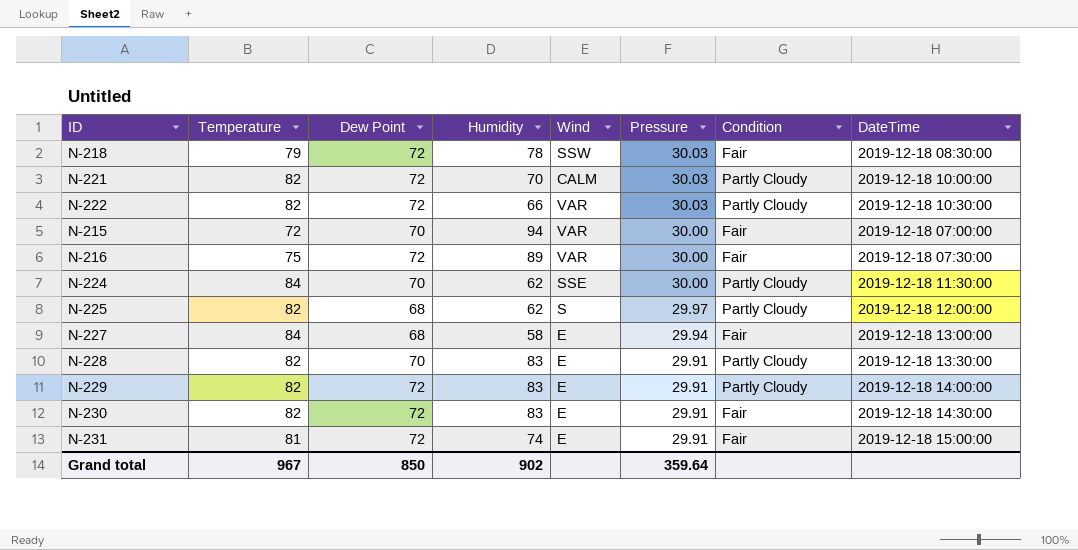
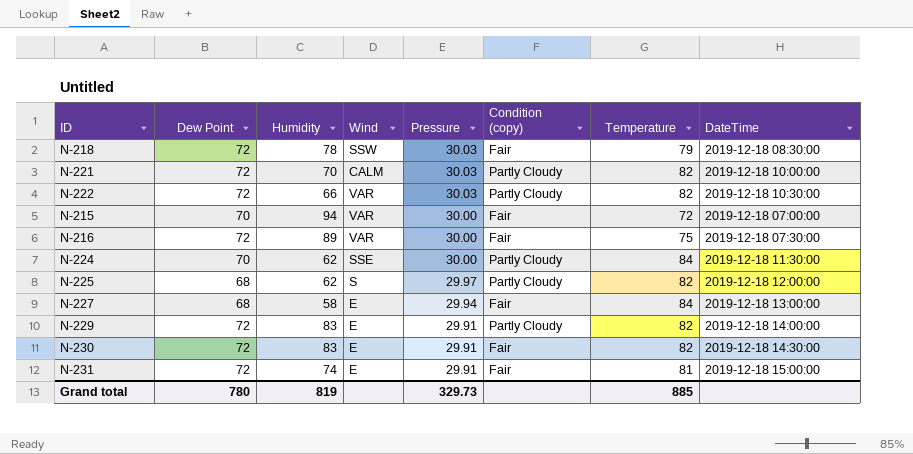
column name: Condition -> Condition (copy)
column Temperature | position: 2 -> 7
row N-228: 82 | 70 | 83 | E | 29.91 | Partly Cloudy | 2019-12-18 13:30:00 -> none
Grand total | Dew Point: 850 -> 780
Grand total | Humidity: 902 -> 819
Grand total | Pressure: 359.64 -> 329.73
Grand total | Temperature: 967 -> 885

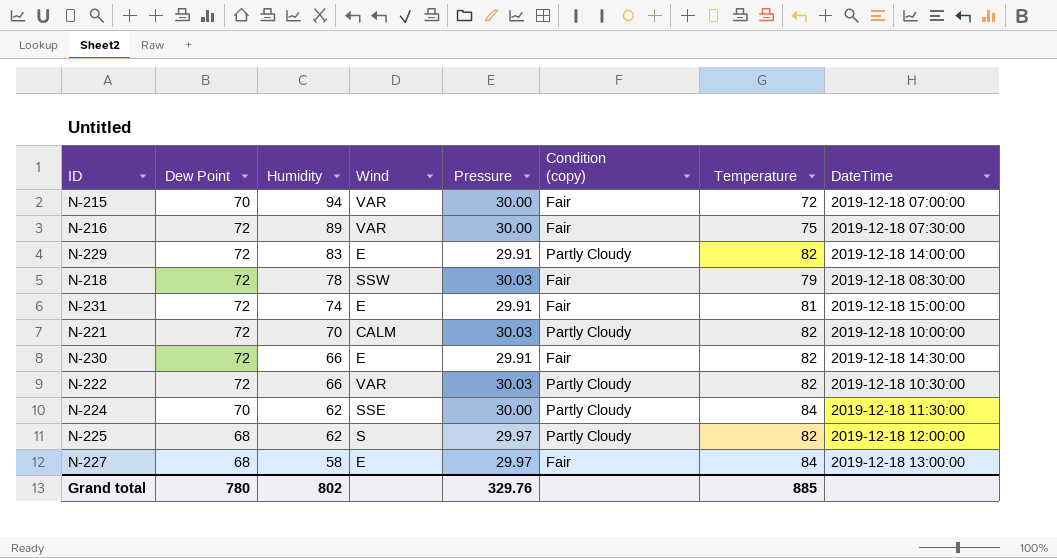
row order: Pressure descending -> Humidity descending
N-230 | Humidity: 83 -> 66
N-227 | Pressure: 29.94 -> 29.97
Grand total | Humidity: 819 -> 802
Grand total | Pressure: 329.73 -> 329.76

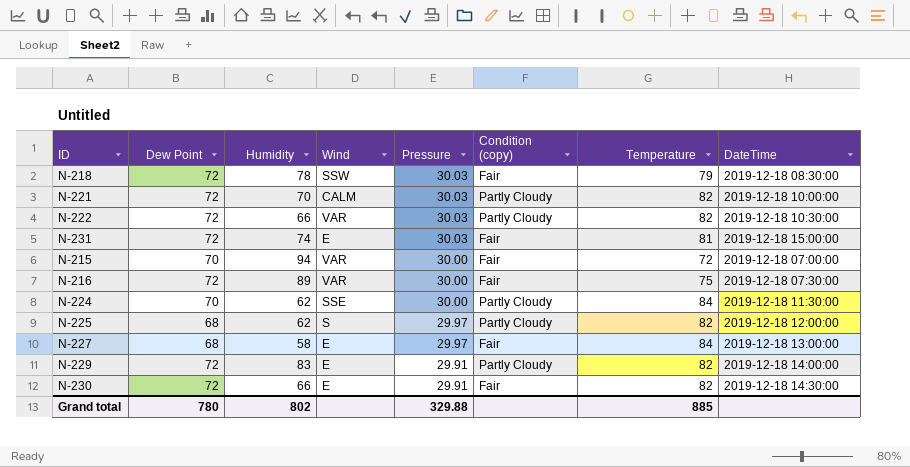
row order: Humidity descending -> Pressure descending
N-231 | Pressure: 29.91 -> 30.03
Grand total | Pressure: 329.76 -> 329.88

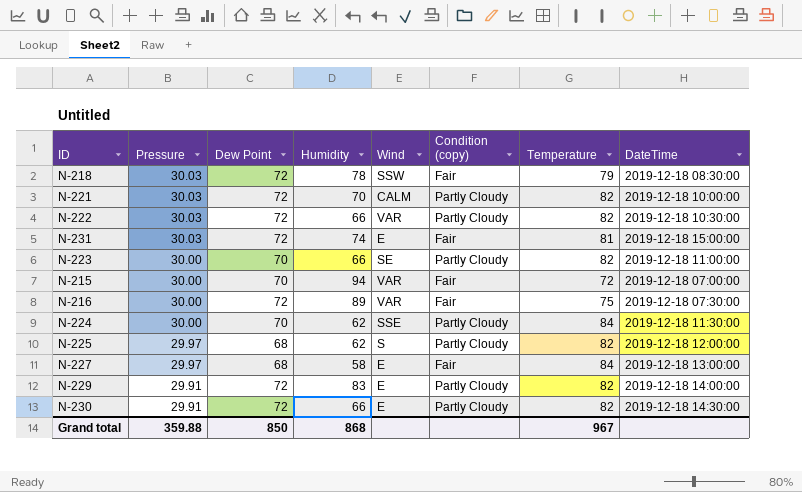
column Pressure | position: 5 -> 2
row N-223: none -> 30.00 | 70 | 66 | SE | Partly Cloudy | 82 | 2019-12-18 11:00:00
N-230 | Condition (copy): Fair -> Partly Cloudy
Grand total | Pressure: 329.88 -> 359.88
Grand total | Dew Point: 780 -> 850
Grand total | Humidity: 802 -> 868
Grand total | Temperature: 885 -> 967

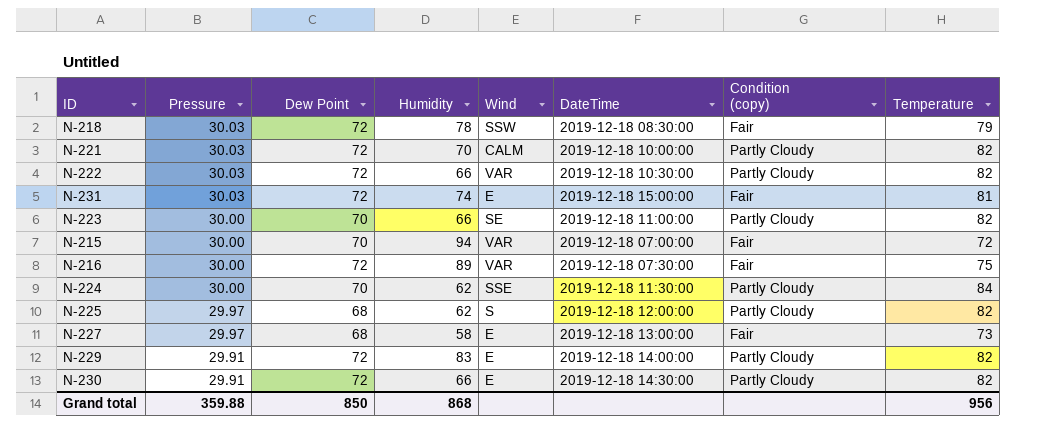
column DateTime | position: 8 -> 6
N-227 | Temperature: 84 -> 73
Grand total | Temperature: 967 -> 956

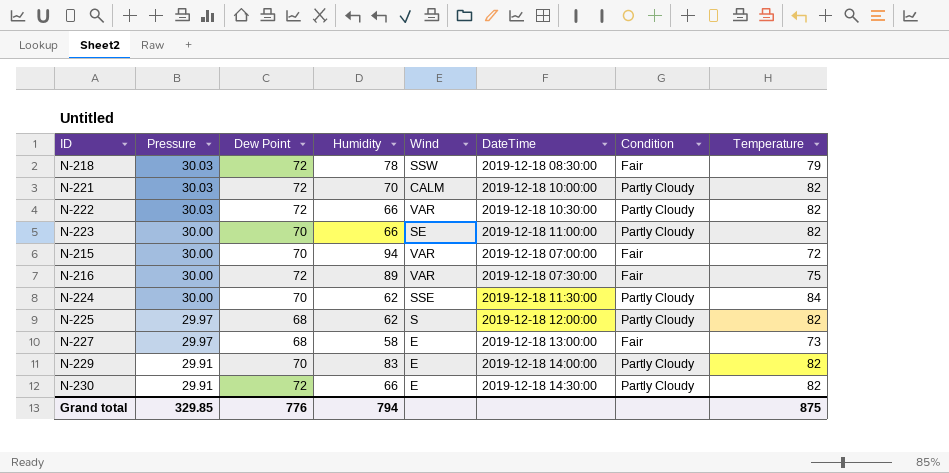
column name: Condition (copy) -> Condition
row N-231: 30.03 | 72 | 74 | E | 2019-12-18 15:00:00 | Fair | 81 -> none
N-229 | Dew Point: 72 -> 70
Grand total | Pressure: 359.88 -> 329.85
Grand total | Dew Point: 850 -> 776
Grand total | Humidity: 868 -> 794
Grand total | Temperature: 956 -> 875

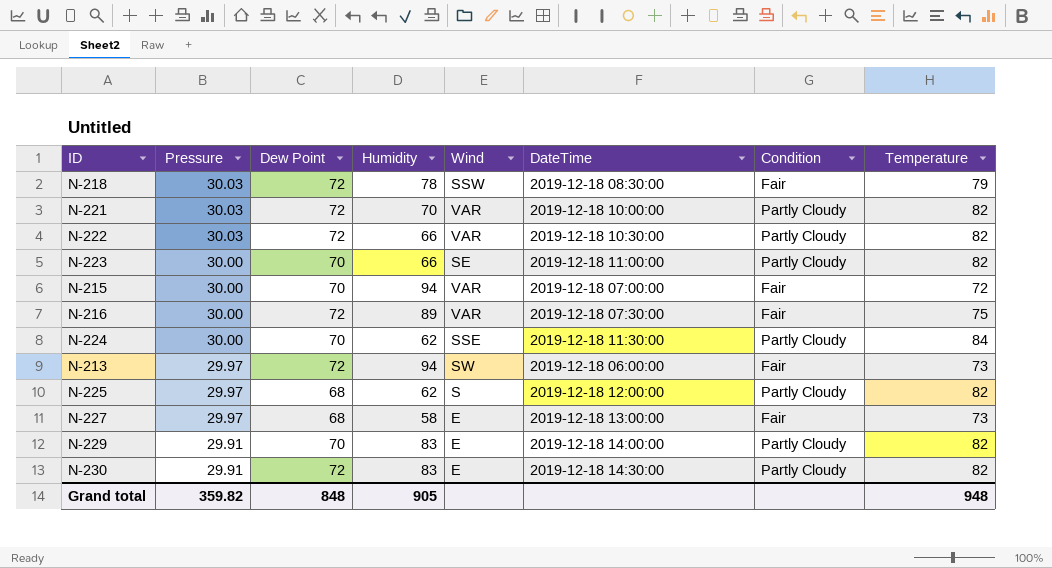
N-221 | Wind: CALM -> VAR
row N-213: none -> 29.97 | 72 | 94 | SW | 2019-12-18 06:00:00 | Fair | 73
N-230 | Humidity: 66 -> 83
Grand total | Pressure: 329.85 -> 359.82
Grand total | Dew Point: 776 -> 848
Grand total | Humidity: 794 -> 905
Grand total | Temperature: 875 -> 948

